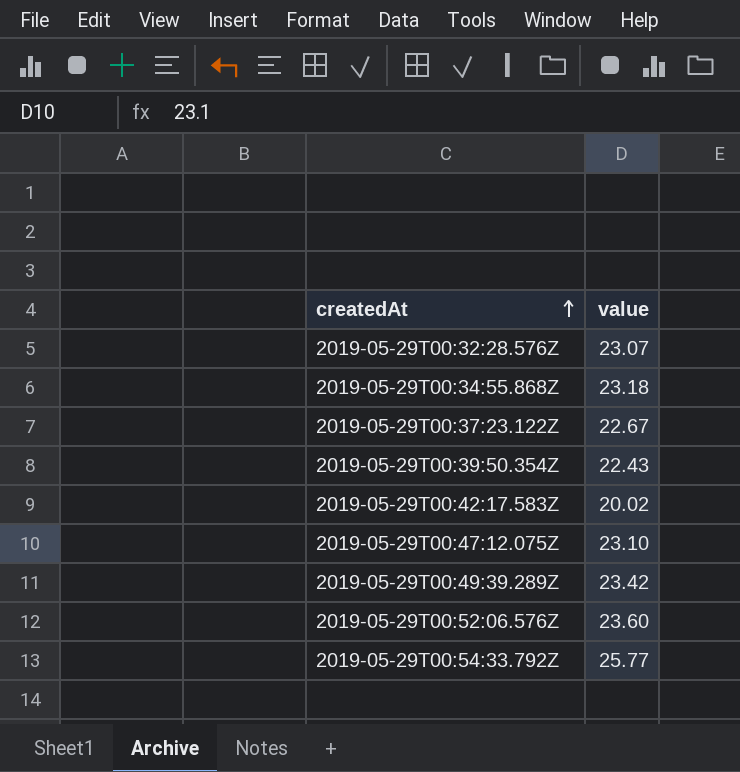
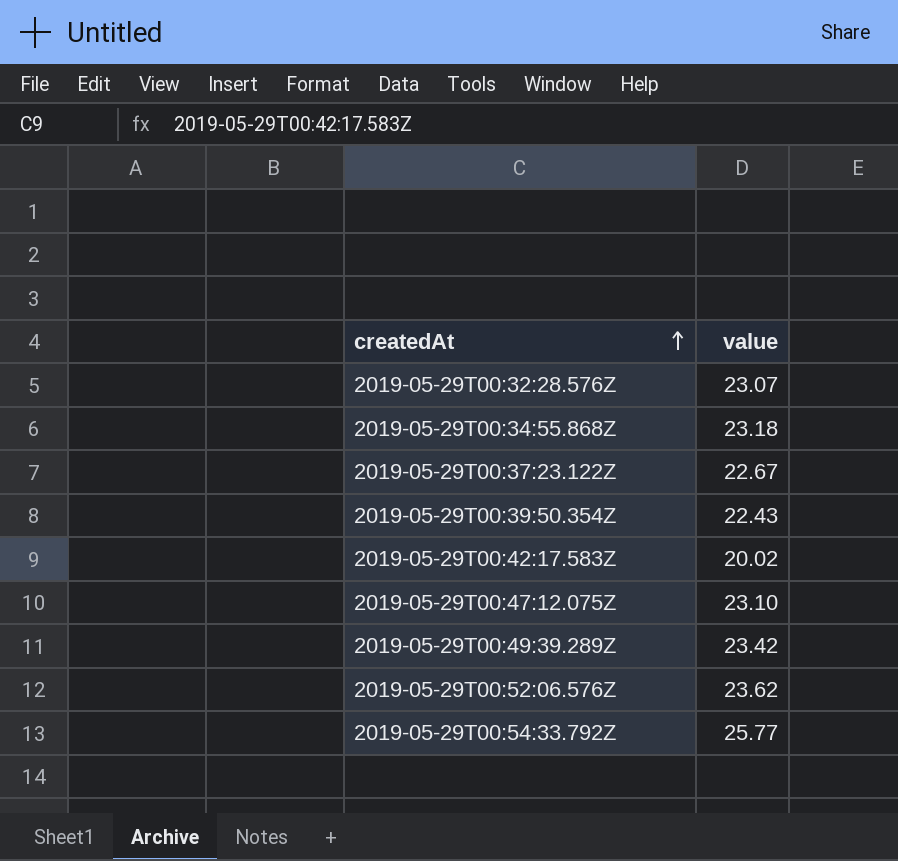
2019-05-29T00:52:06.576Z | value: 23.60 -> 23.62

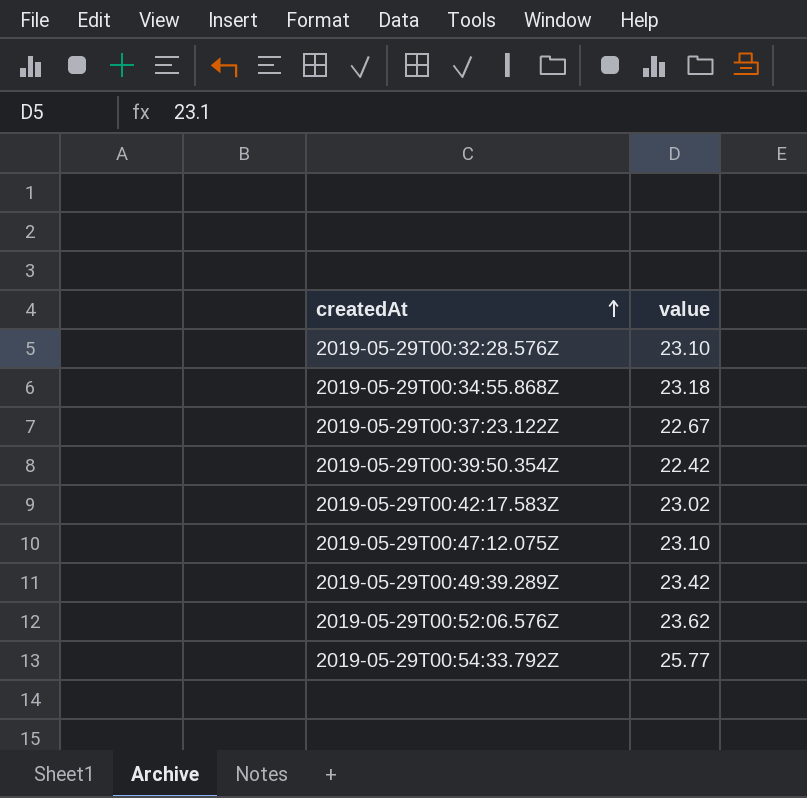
2019-05-29T00:32:28.576Z | value: 23.07 -> 23.10
2019-05-29T00:39:50.354Z | value: 22.43 -> 22.42
2019-05-29T00:42:17.583Z | value: 20.02 -> 23.02

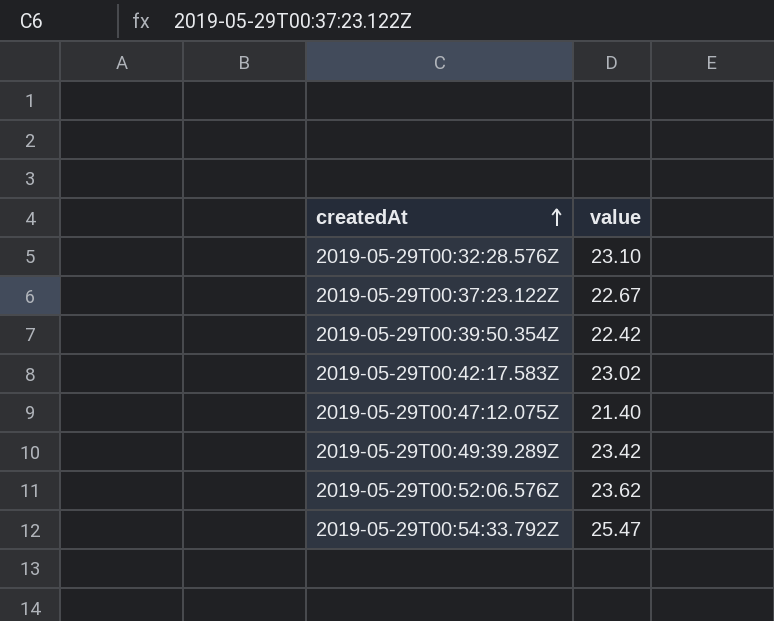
row 2019-05-29T00:34:55.868Z: 23.18 -> none
2019-05-29T00:47:12.075Z | value: 23.10 -> 21.40
2019-05-29T00:54:33.792Z | value: 25.77 -> 25.47

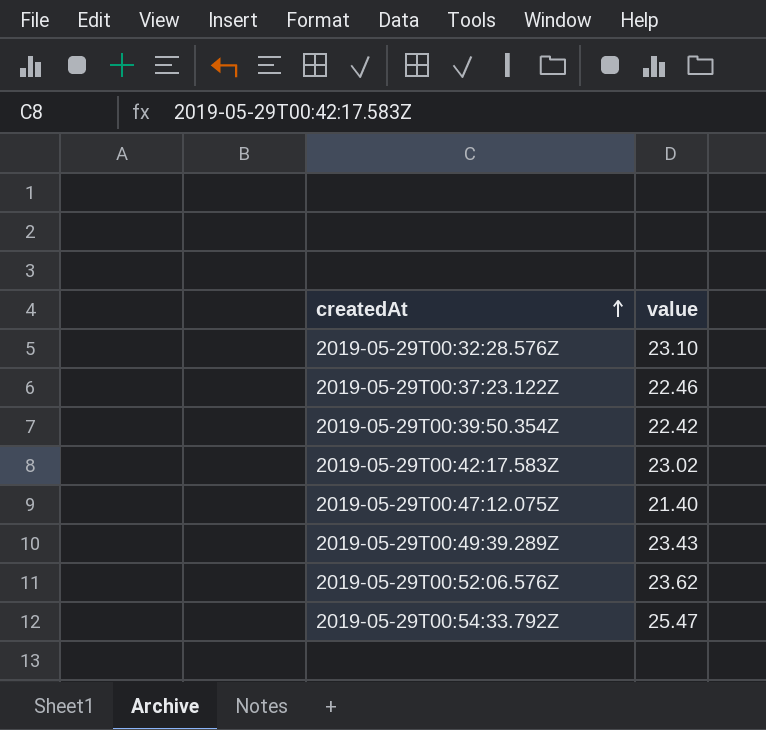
2019-05-29T00:37:23.122Z | value: 22.67 -> 22.46
2019-05-29T00:49:39.289Z | value: 23.42 -> 23.43

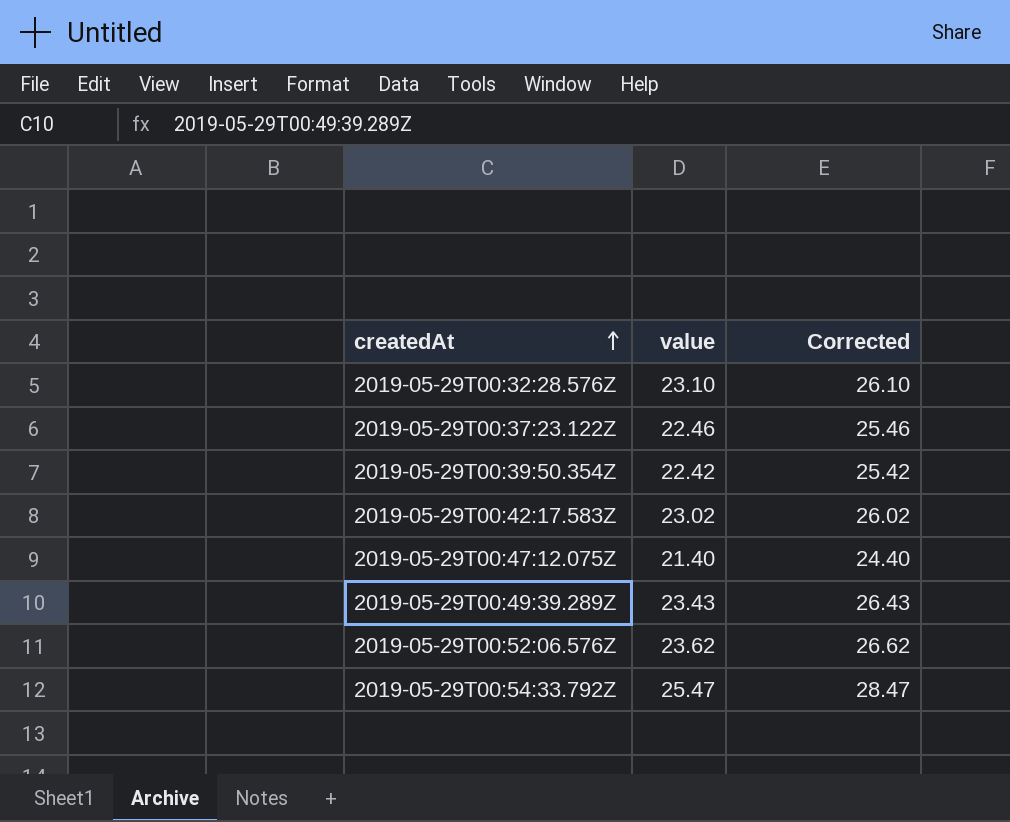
column Corrected | formula: none -> [value] + 3

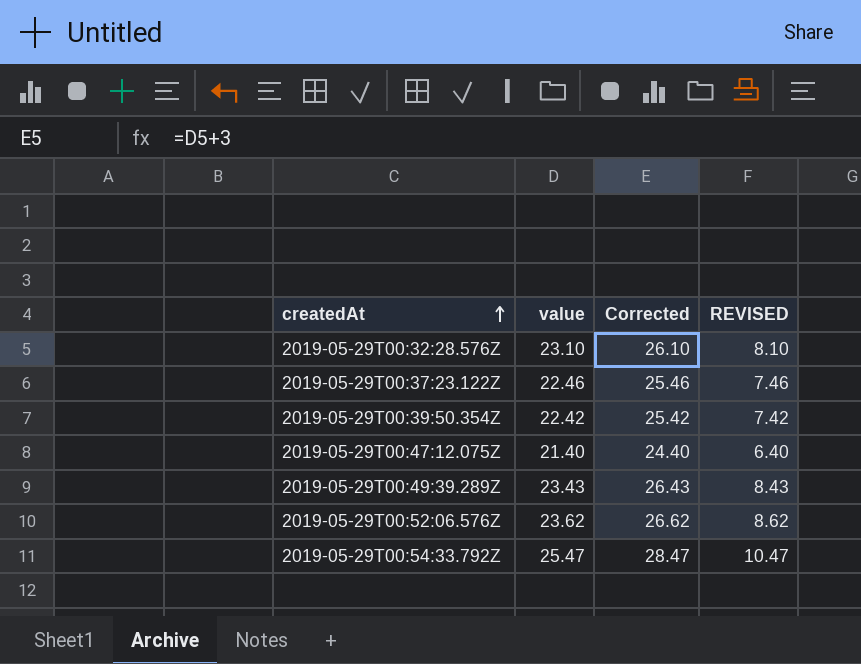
column REVISED | formula: none -> [value] - 15
row 2019-05-29T00:42:17.583Z: 23.02 | 26.02 -> none

